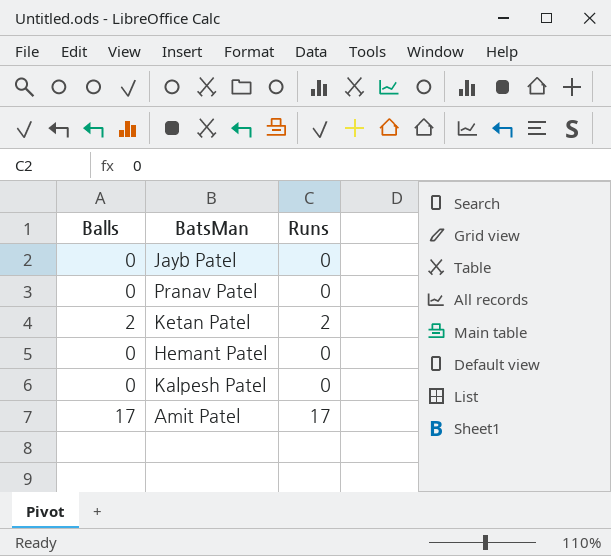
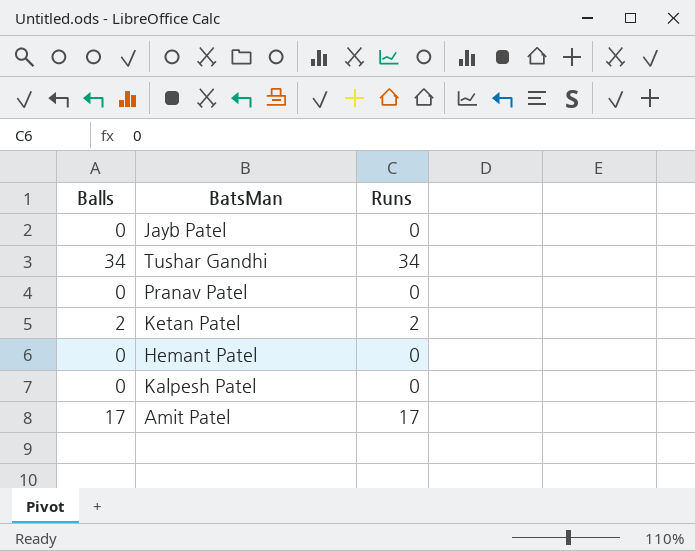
row Tushar Gandhi: none -> 34 | 34

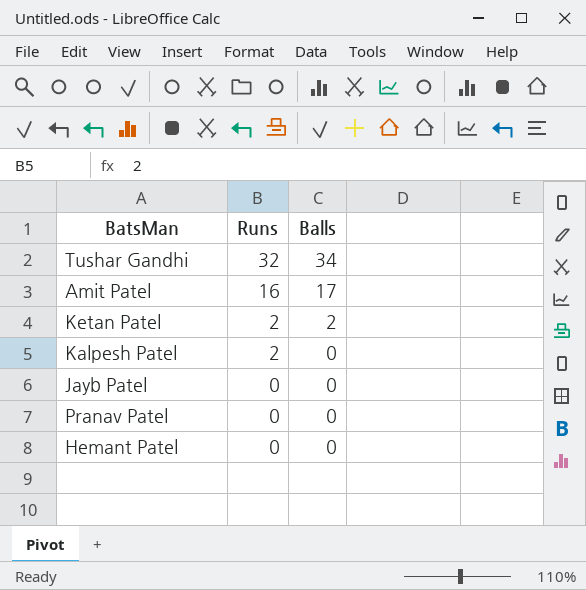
row order: none -> Runs descending
column Balls | position: 1 -> 3
Tushar Gandhi | Runs: 34 -> 32
Amit Patel | Runs: 17 -> 16
Kalpesh Patel | Runs: 0 -> 2

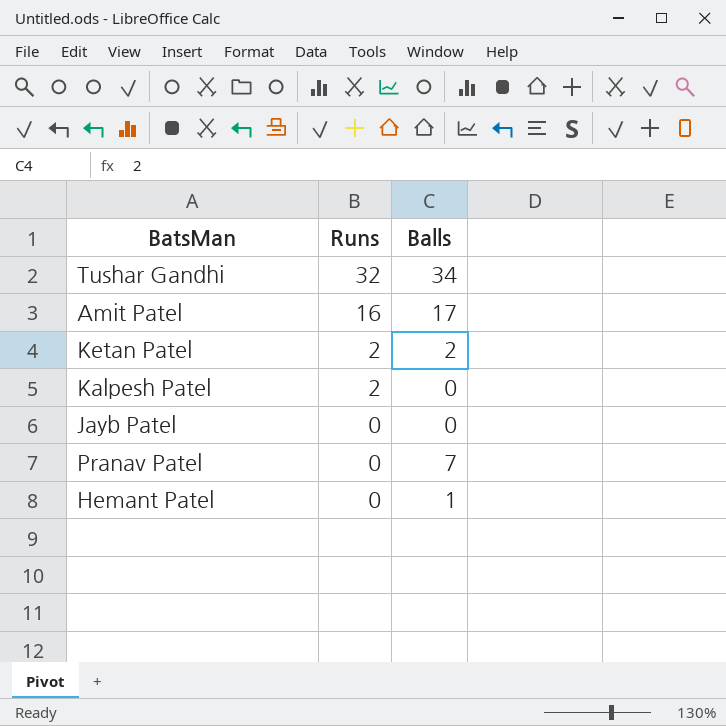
Pranav Patel | Balls: 0 -> 7
Hemant Patel | Balls: 0 -> 1

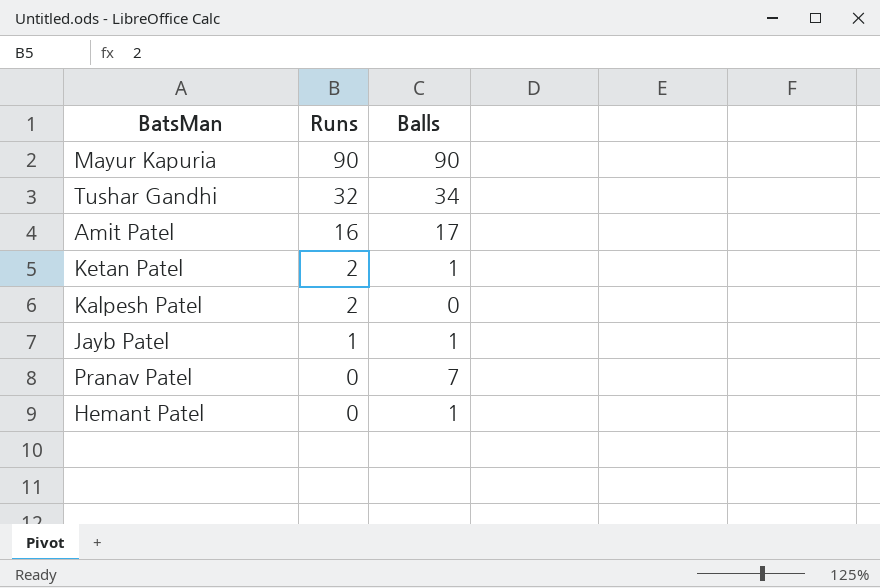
row Mayur Kapuria: none -> 90 | 90
Ketan Patel | Balls: 2 -> 1
Jayb Patel | Runs: 0 -> 1
Jayb Patel | Balls: 0 -> 1

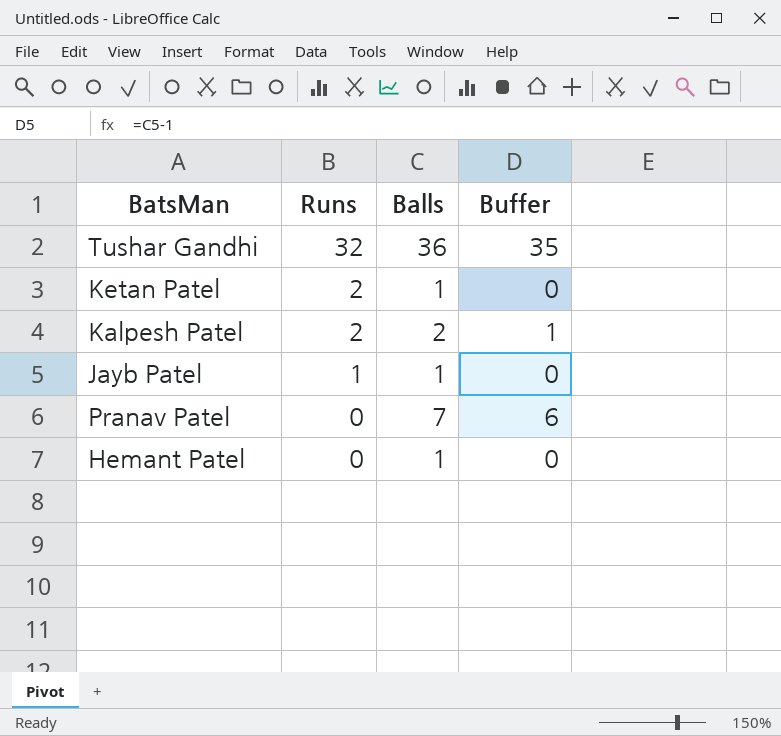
column Buffer | formula: none -> [Balls] - 1
row Mayur Kapuria: 90 | 90 -> none
row Amit Patel: 16 | 17 -> none
Tushar Gandhi | Balls: 34 -> 36
Kalpesh Patel | Balls: 0 -> 2

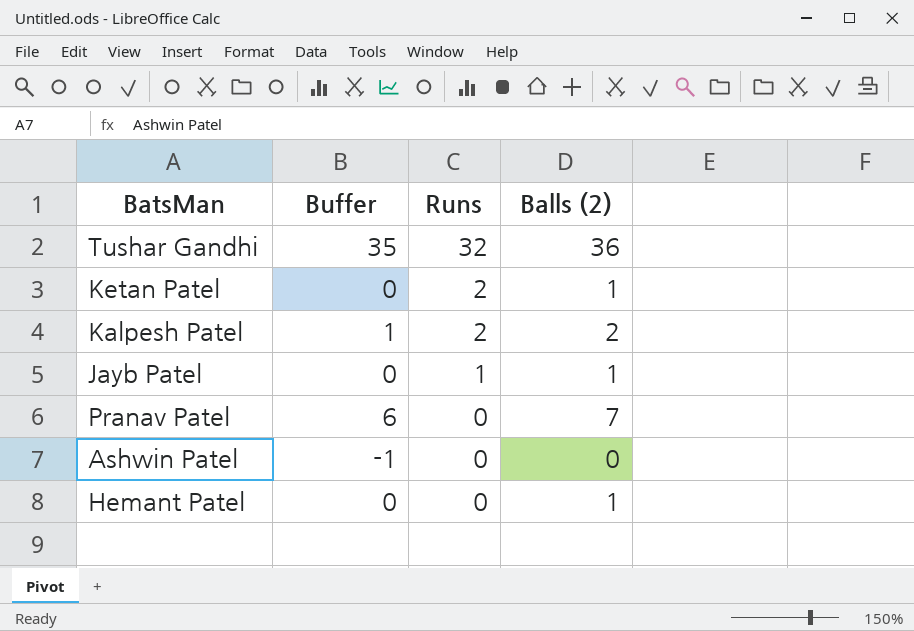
column Buffer | position: 4 -> 2
column name: Balls -> Balls (2)
row Ashwin Patel: none -> -1 | 0 | 0

